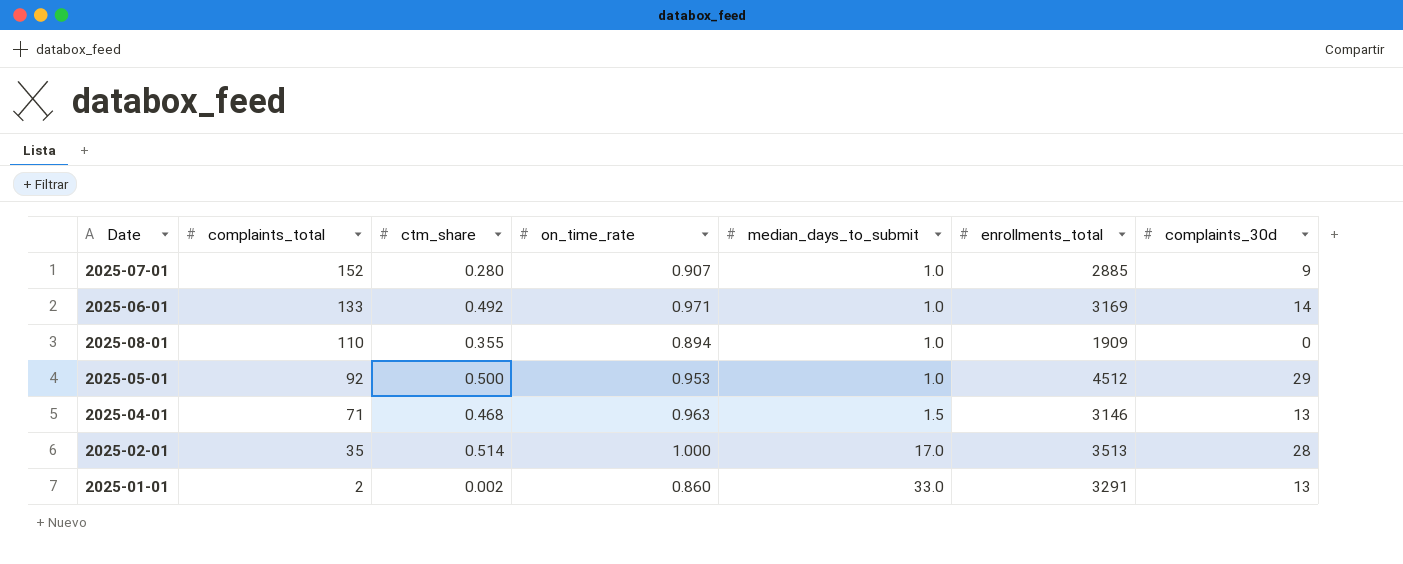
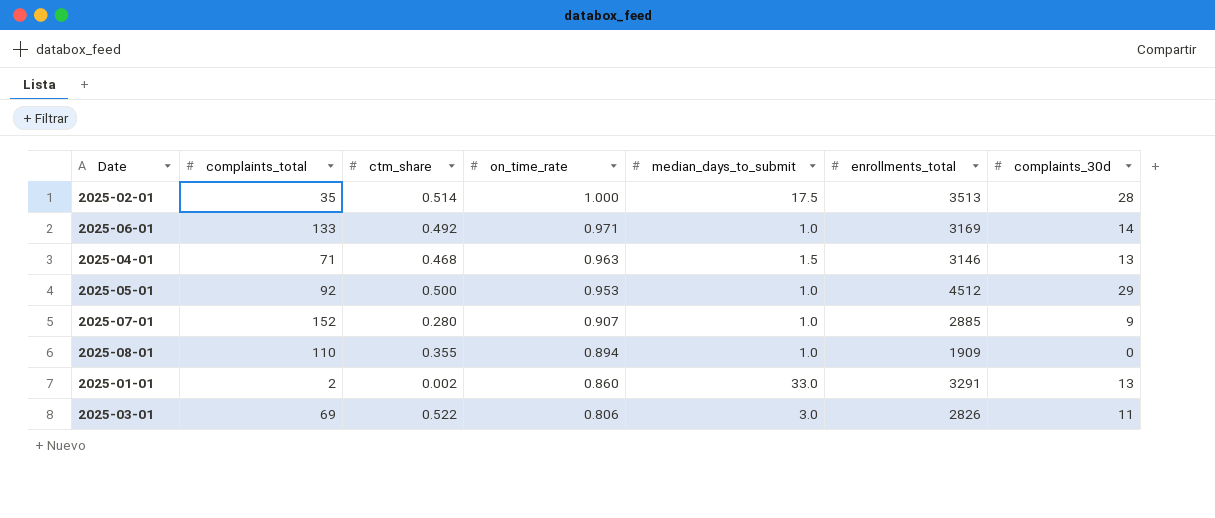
row order: complaints_total descending -> on_time_rate descending
2025-02-01 | median_days_to_submit: 17.0 -> 17.5
row 2025-03-01: none -> 69 | 0.522 | 0.806 | 3.0 | 2826 | 11

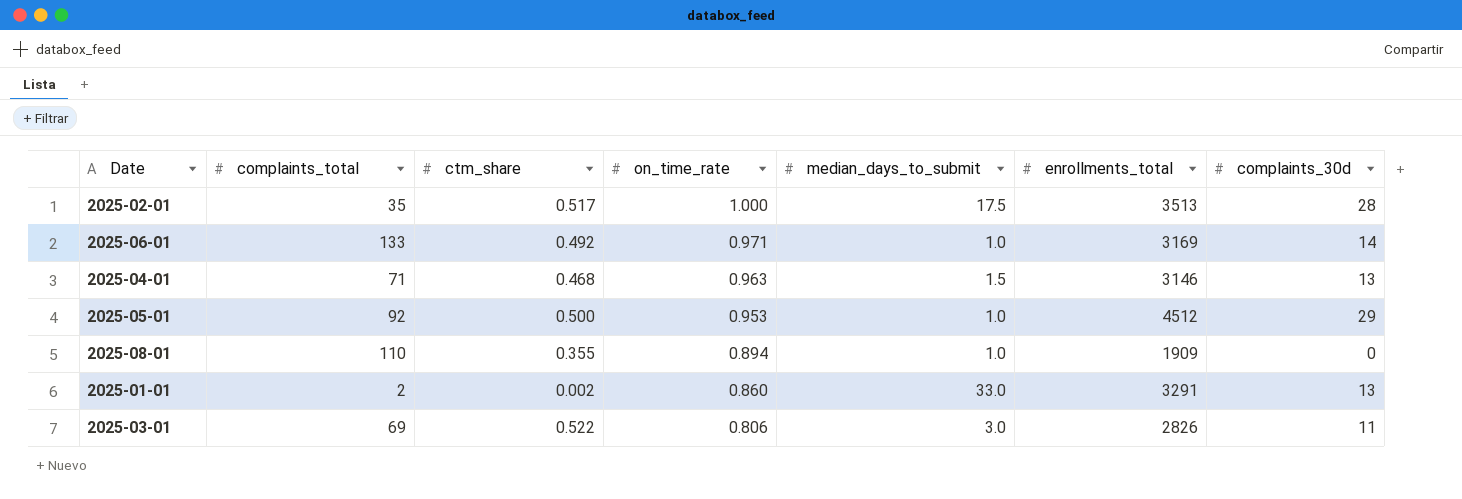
row 2025-07-01: 152 | 0.280 | 0.907 | 1.0 | 2885 | 9 -> none
2025-02-01 | ctm_share: 0.514 -> 0.517

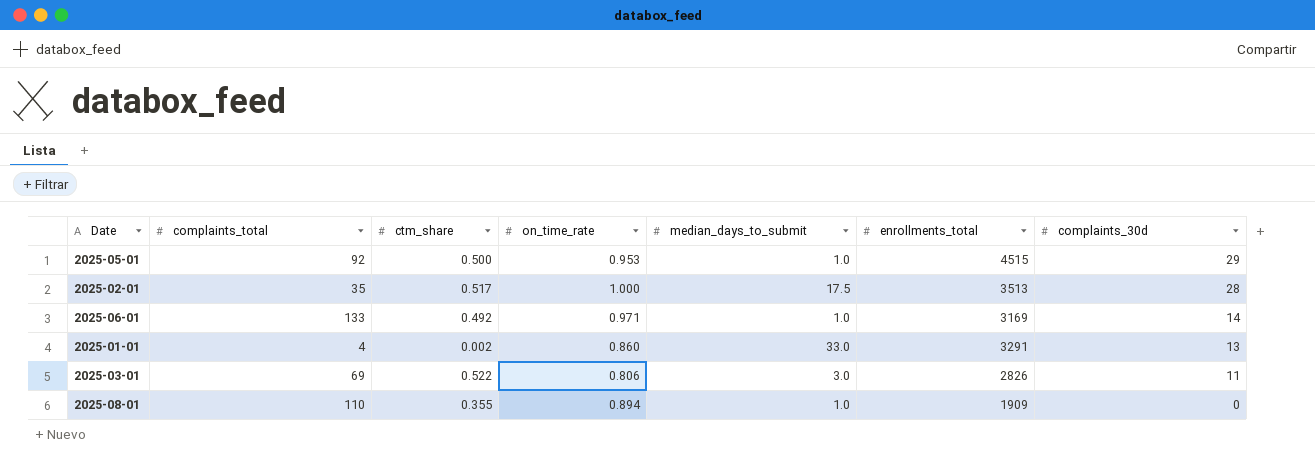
row order: on_time_rate descending -> complaints_30d descending
row 2025-04-01: 71 | 0.468 | 0.963 | 1.5 | 3146 | 13 -> none
2025-05-01 | enrollments_total: 4512 -> 4515
2025-01-01 | complaints_total: 2 -> 4

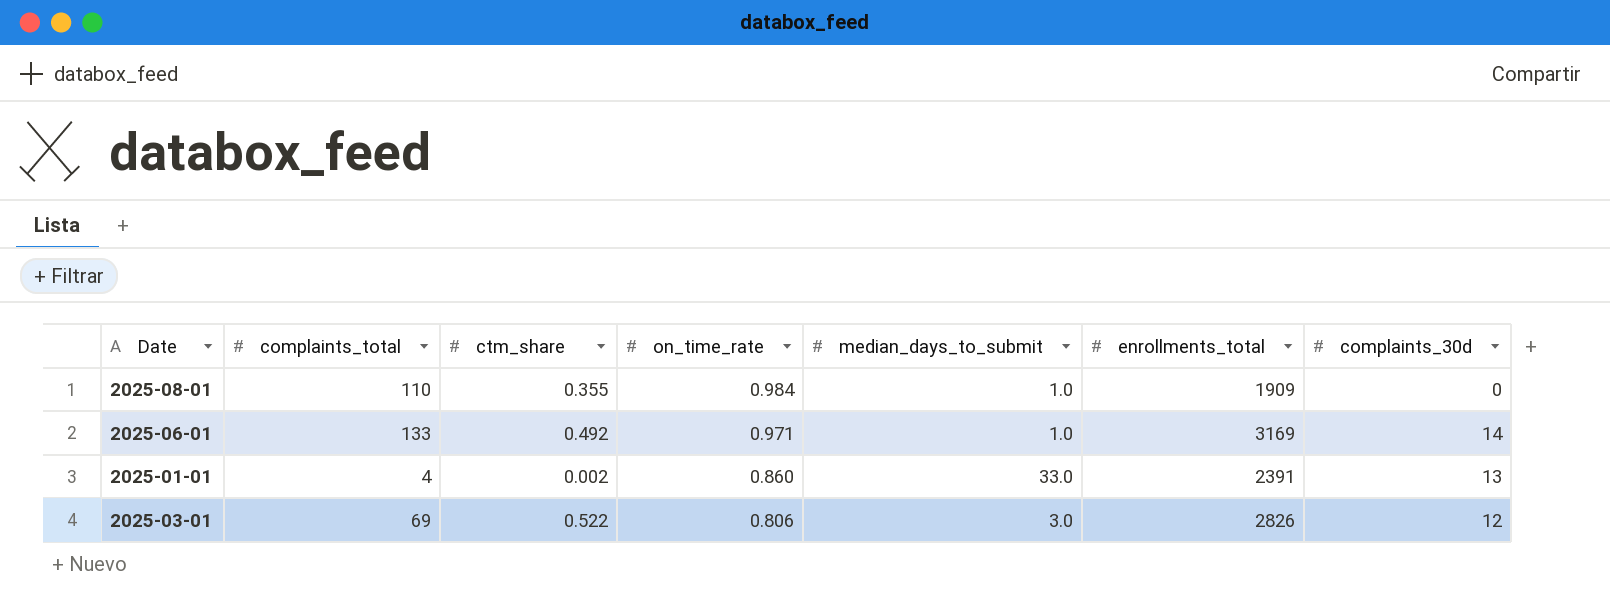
row order: complaints_30d descending -> on_time_rate descending
row 2025-05-01: 92 | 0.500 | 0.953 | 1.0 | 4515 | 29 -> none
row 2025-02-01: 35 | 0.517 | 1.000 | 17.5 | 3513 | 28 -> none
2025-08-01 | on_time_rate: 0.894 -> 0.984
2025-01-01 | enrollments_total: 3291 -> 2391
2025-03-01 | complaints_30d: 11 -> 12

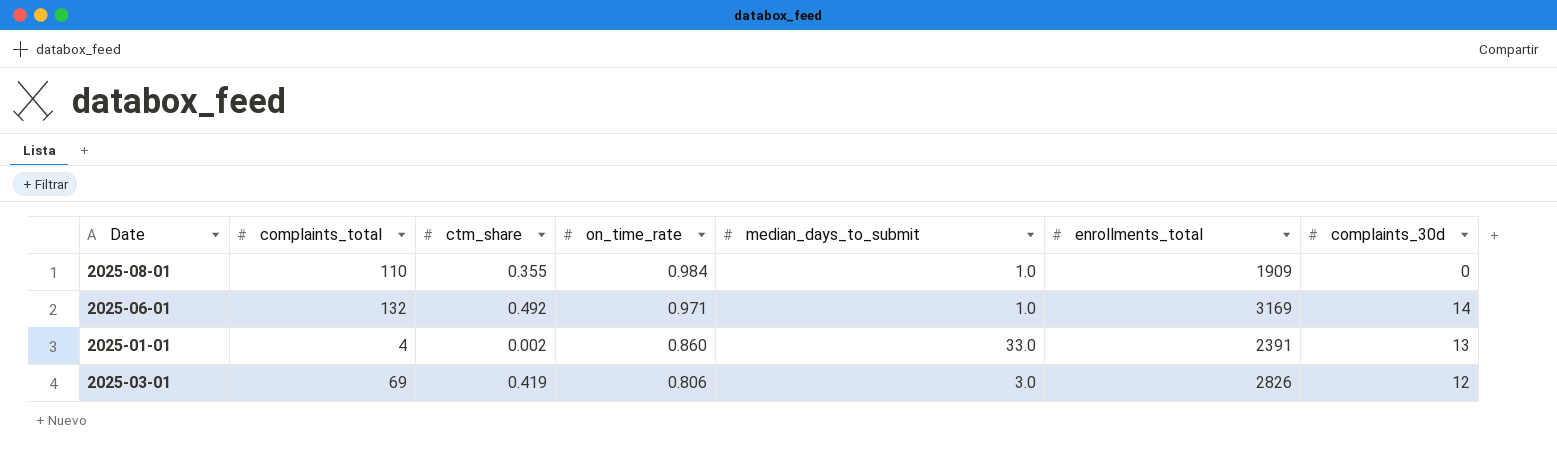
2025-06-01 | complaints_total: 133 -> 132
2025-03-01 | ctm_share: 0.522 -> 0.419

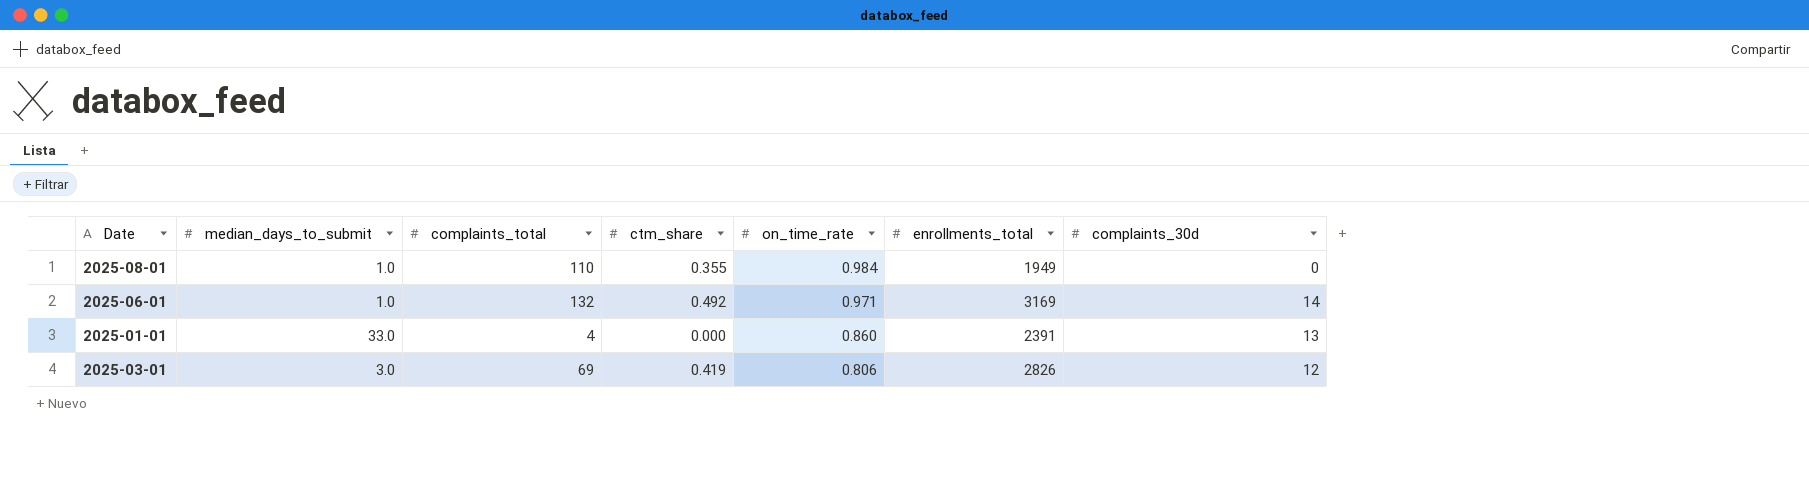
column median_days_to_submit | position: 5 -> 2
2025-08-01 | enrollments_total: 1909 -> 1949
2025-01-01 | ctm_share: 0.002 -> 0.000

